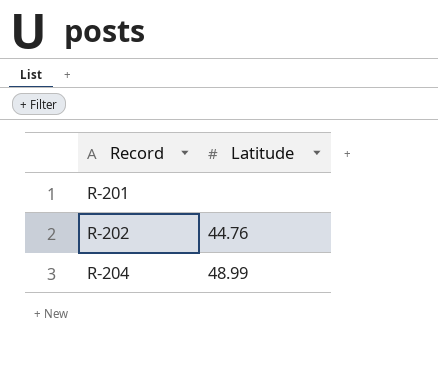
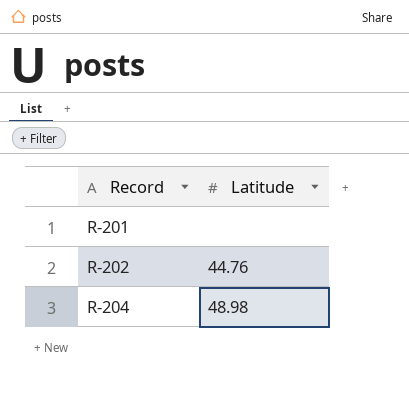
R-204 | Latitude: 48.99 -> 48.98

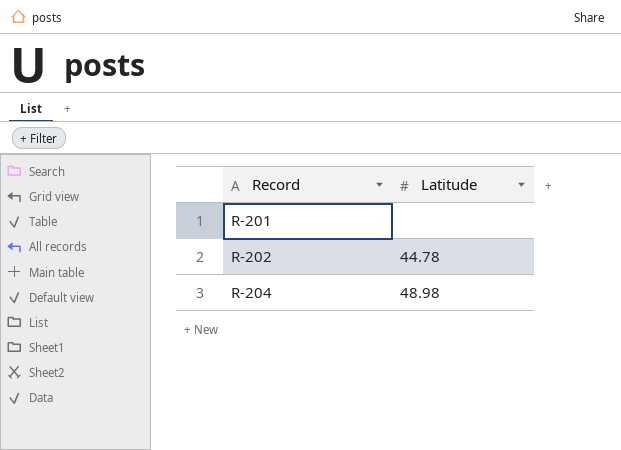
R-202 | Latitude: 44.76 -> 44.78

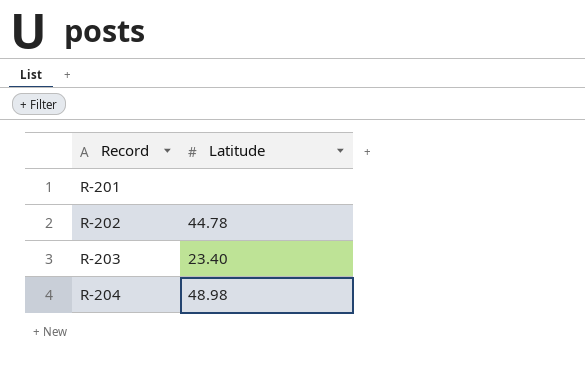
row R-203: none -> 23.40

